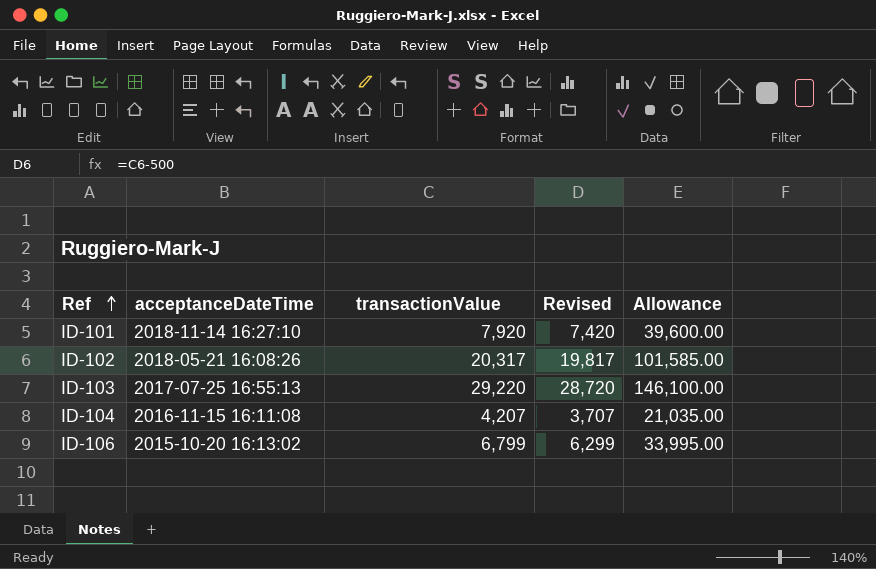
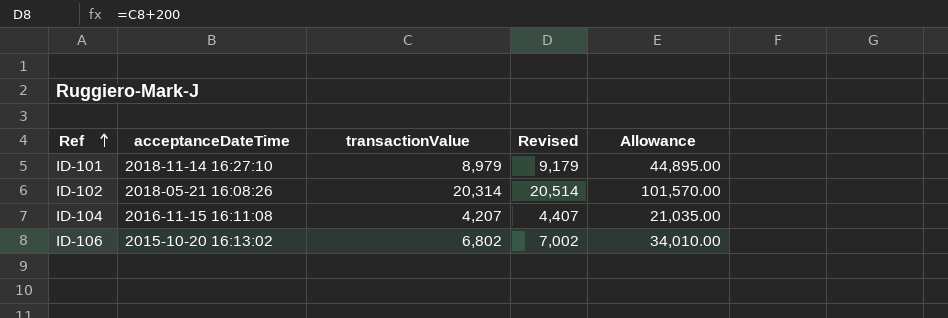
column Revised | formula: [transactionValue] - 500 -> [transactionValue] + 200
row ID-103: 2017-07-25 16:55:13 | 29,220 | 28,720 | 146,100.00 -> none
ID-101 | transactionValue: 7,920 -> 8,979
ID-101 | Allowance: 39,600.00 -> 44,895.00
ID-102 | transactionValue: 20,317 -> 20,314
ID-102 | Allowance: 101,585.00 -> 101,570.00
ID-106 | transactionValue: 6,799 -> 6,802
ID-106 | Allowance: 33,995.00 -> 34,010.00

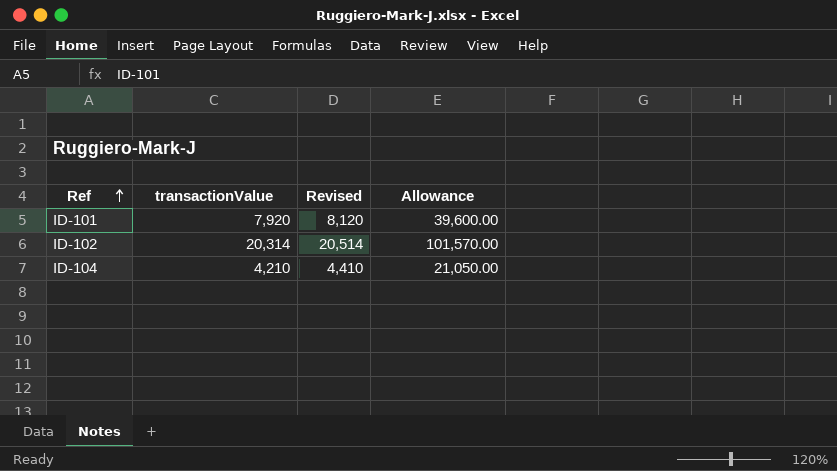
column acceptanceDateTime | position: 2 -> none
row ID-106: 2015-10-20 16:13:02 | 6,802 | 7,002 | 34,010.00 -> none
ID-101 | transactionValue: 8,979 -> 7,920
ID-101 | Revised: 9,179 -> 8,120
ID-101 | Allowance: 44,895.00 -> 39,600.00
ID-104 | transactionValue: 4,207 -> 4,210
ID-104 | Revised: 4,407 -> 4,410
ID-104 | Allowance: 21,035.00 -> 21,050.00

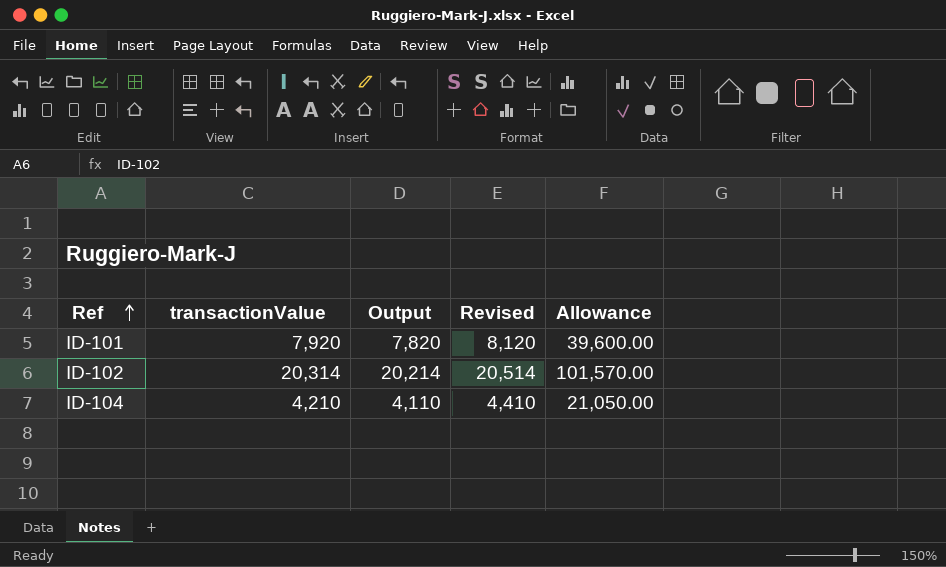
column Output | formula: none -> [transactionValue] - 100

